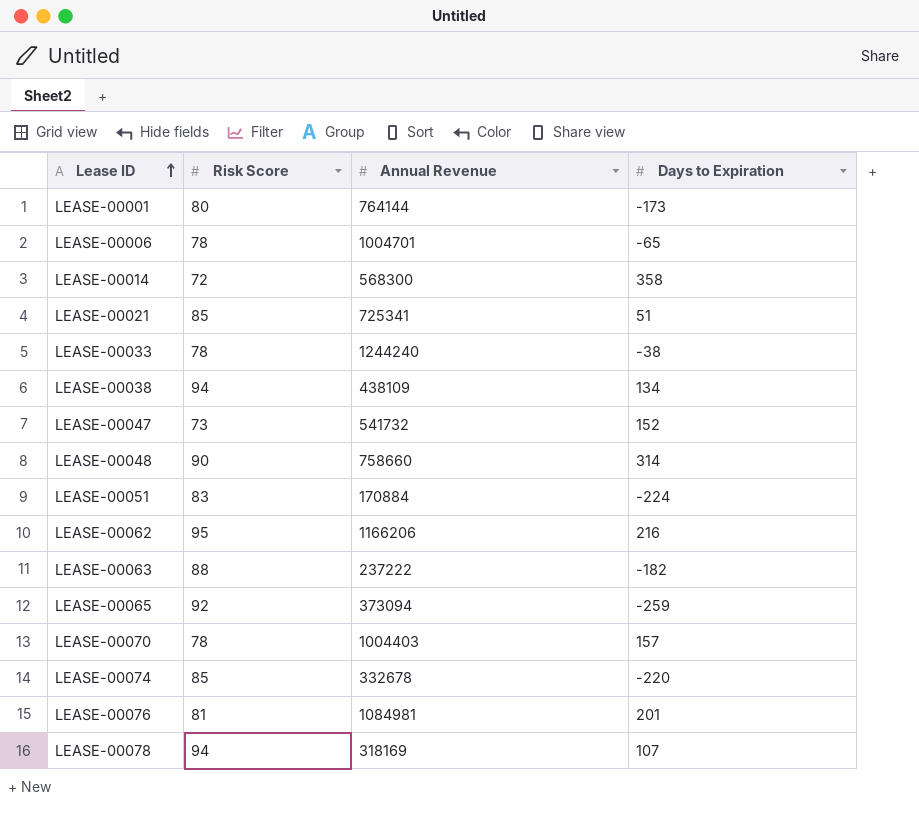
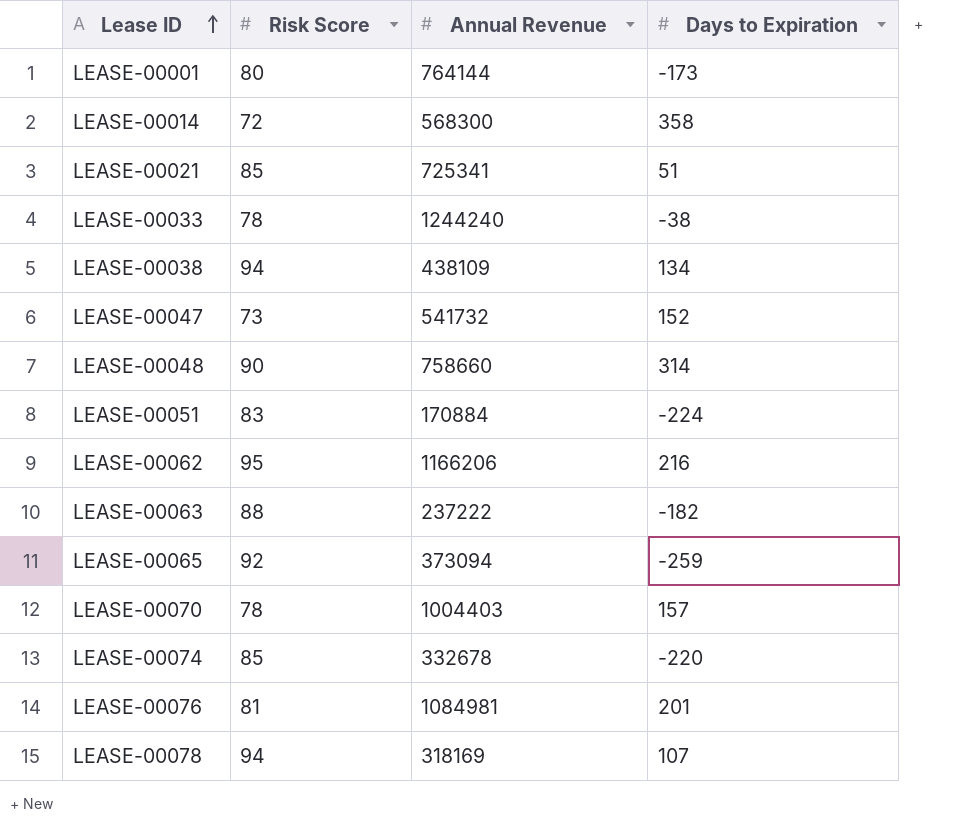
row LEASE-00006: 78 | 1004701 | -65 -> none

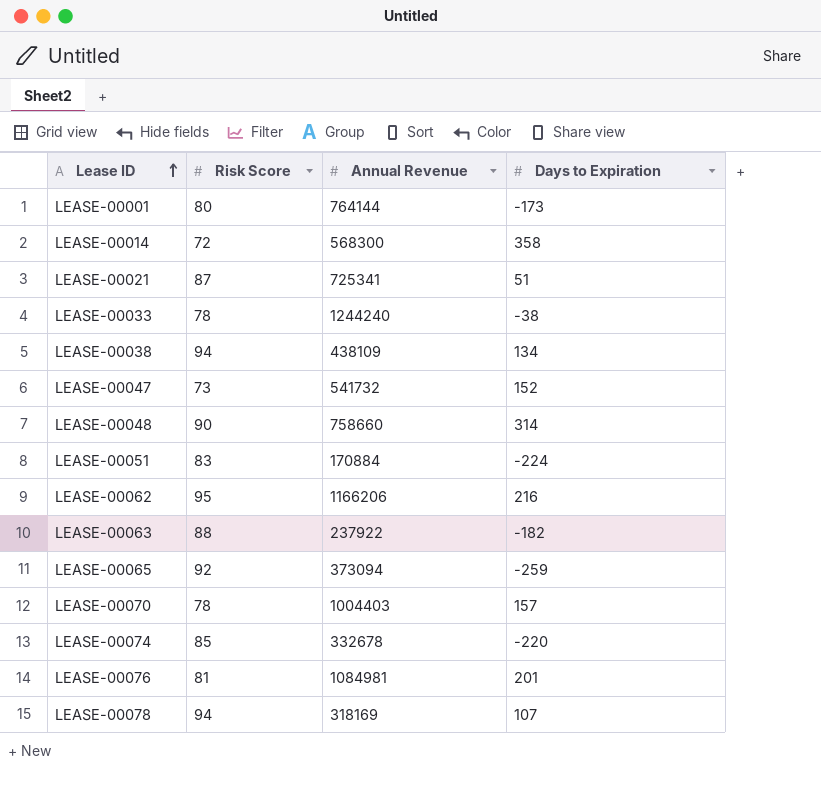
LEASE-00021 | Risk Score: 85 -> 87
LEASE-00063 | Annual Revenue: 237222 -> 237922

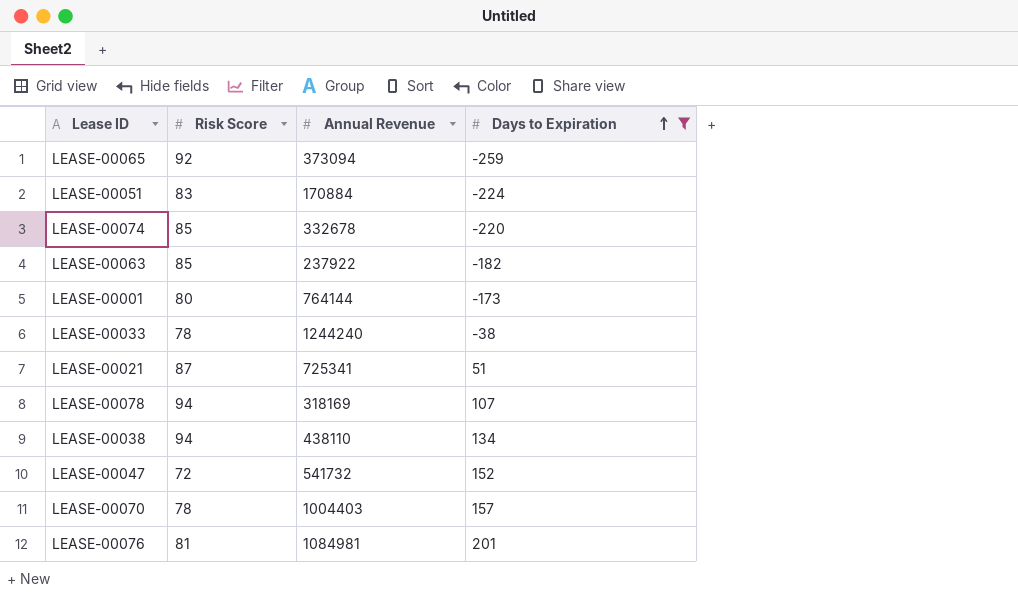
filter: none -> Days to Expiration <= 201
row order: Lease ID ascending -> Days to Expiration ascending
LEASE-00063 | Risk Score: 88 -> 85
LEASE-00038 | Annual Revenue: 438109 -> 438110
LEASE-00047 | Risk Score: 73 -> 72

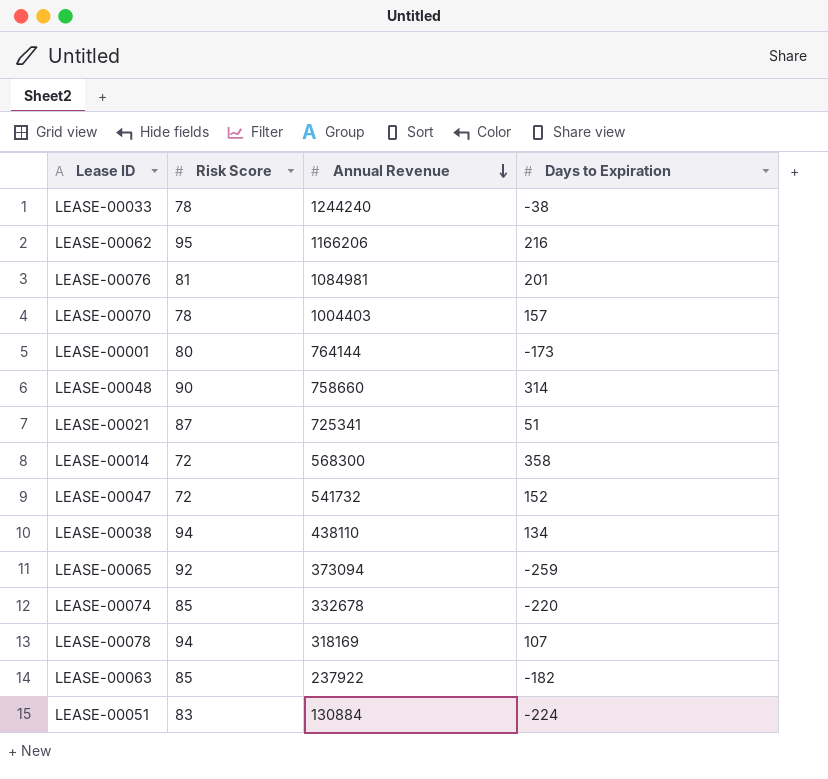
filter: Days to Expiration <= 201 -> none
row order: Days to Expiration ascending -> Annual Revenue descending
LEASE-00051 | Annual Revenue: 170884 -> 130884

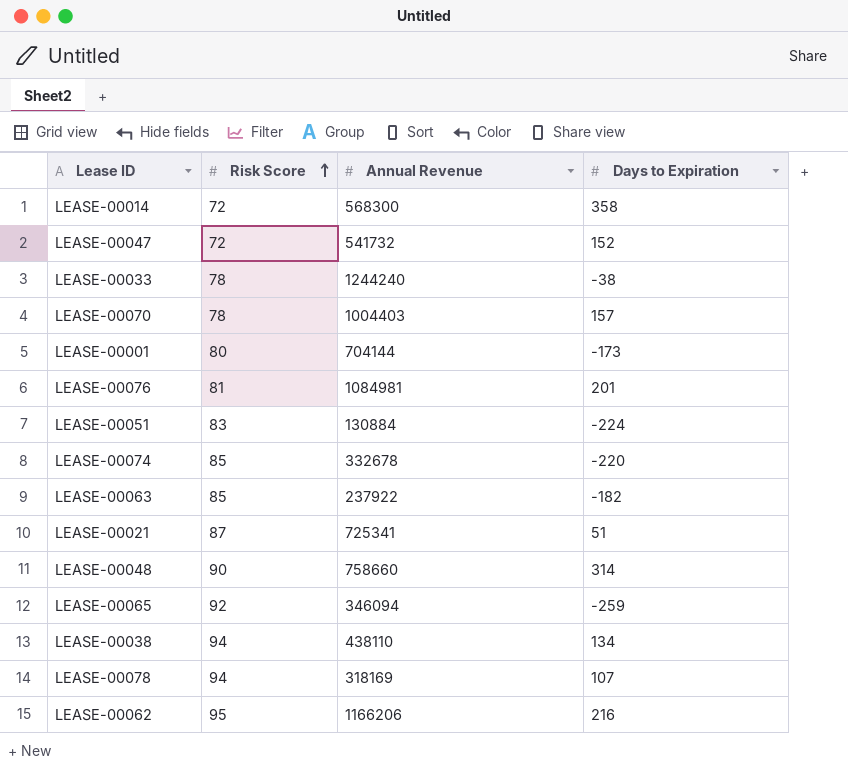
row order: Annual Revenue descending -> Risk Score ascending
LEASE-00001 | Annual Revenue: 764144 -> 704144
LEASE-00065 | Annual Revenue: 373094 -> 346094

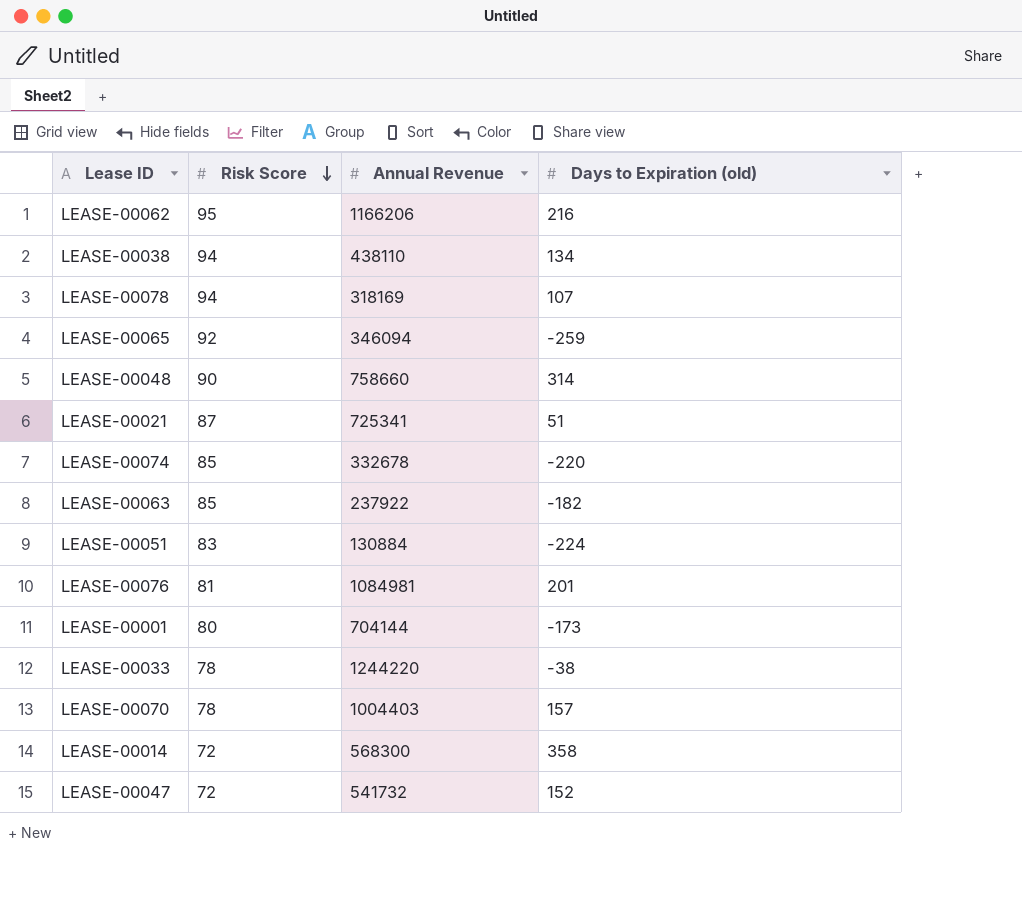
row order: Risk Score ascending -> Risk Score descending
column name: Days to Expiration -> Days to Expiration (old)
LEASE-00033 | Annual Revenue: 1244240 -> 1244220

